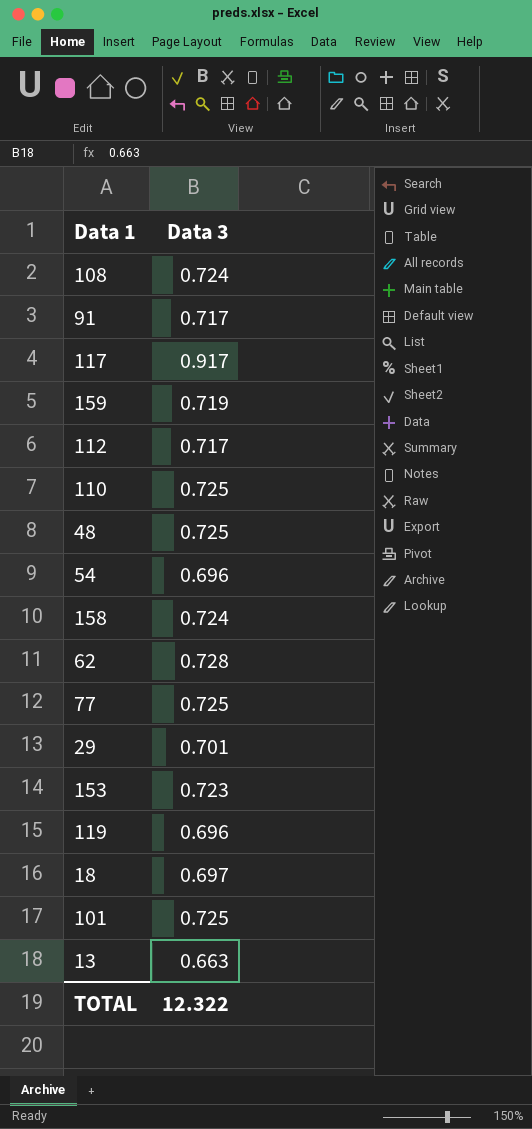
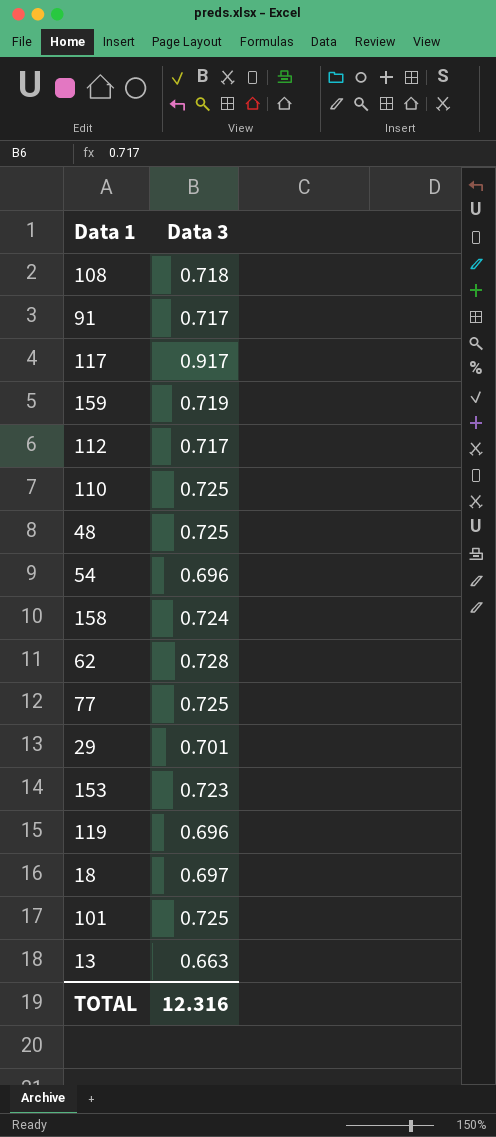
108 | Data 3: 0.724 -> 0.718
TOTAL | Data 3: 12.322 -> 12.316

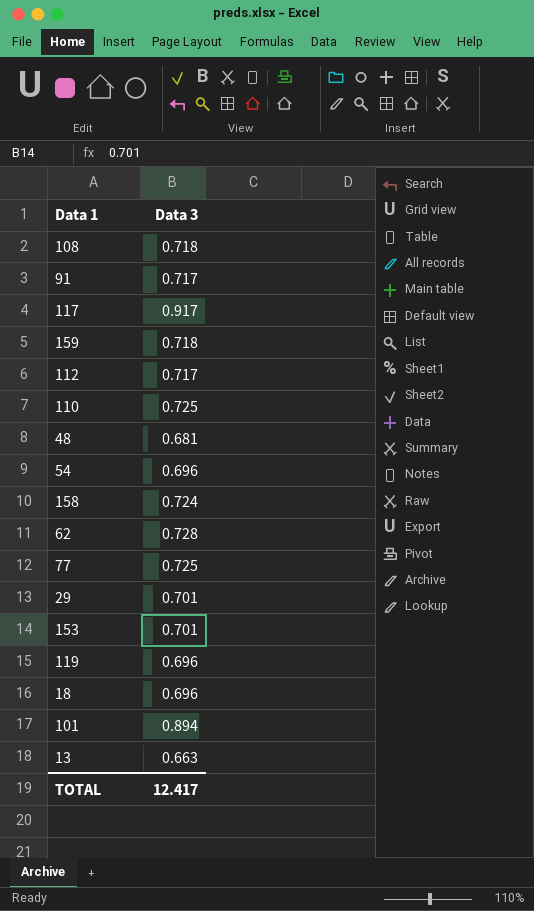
159 | Data 3: 0.719 -> 0.718
48 | Data 3: 0.725 -> 0.681
153 | Data 3: 0.723 -> 0.701
18 | Data 3: 0.697 -> 0.696
101 | Data 3: 0.725 -> 0.894
TOTAL | Data 3: 12.316 -> 12.417

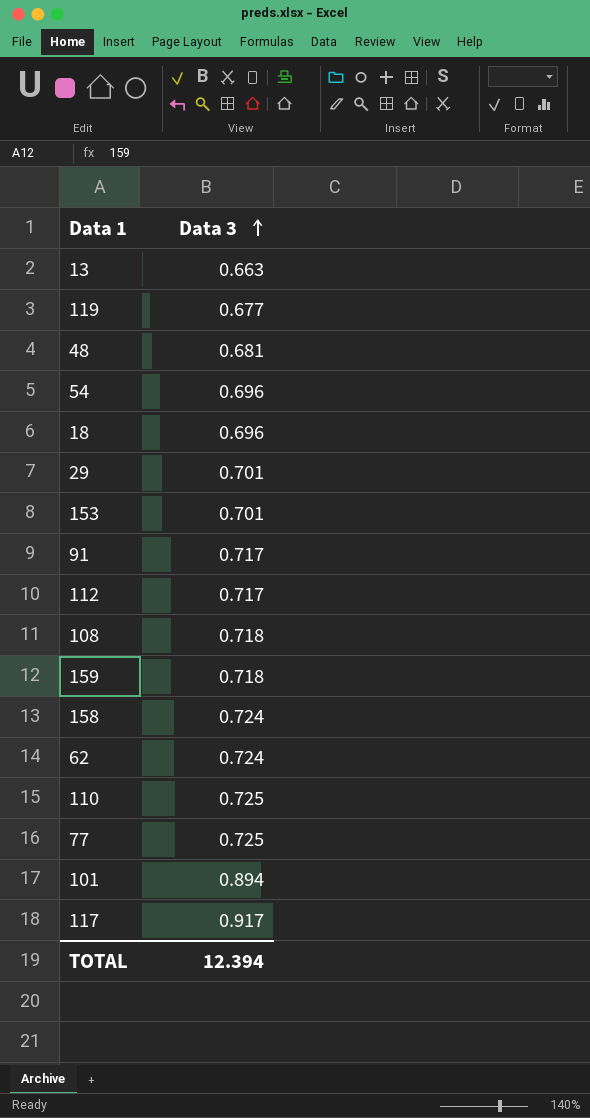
row order: none -> Data 3 ascending
119 | Data 3: 0.696 -> 0.677
62 | Data 3: 0.728 -> 0.724
TOTAL | Data 3: 12.417 -> 12.394

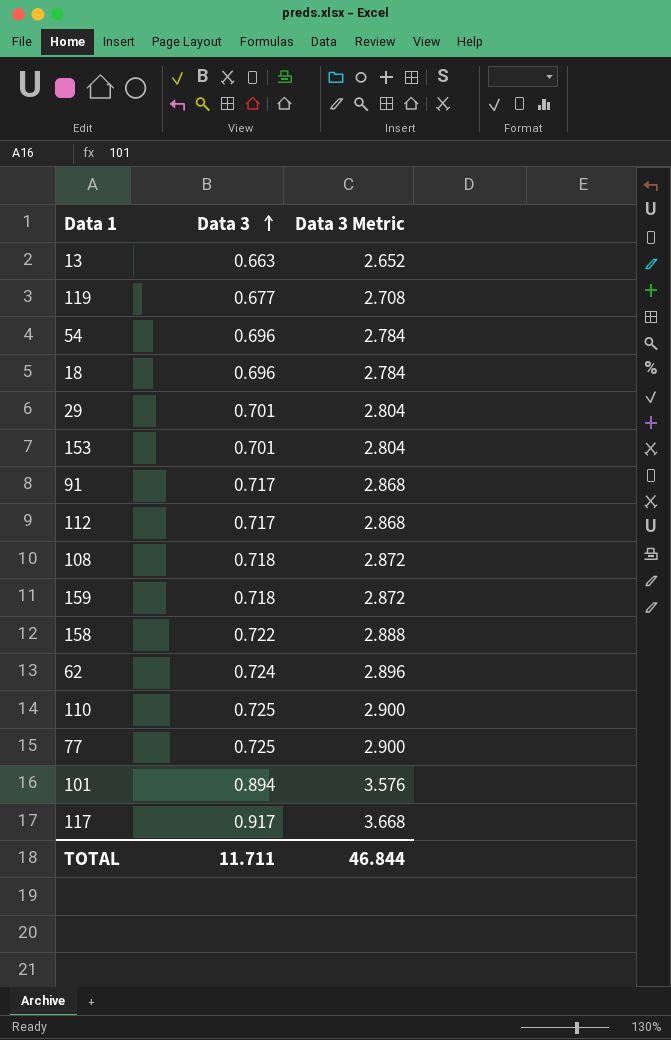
column Data 3 Metric | formula: none -> [Data 3] * 4
row 48: 0.681 -> none
158 | Data 3: 0.724 -> 0.722
TOTAL | Data 3: 12.394 -> 11.711

